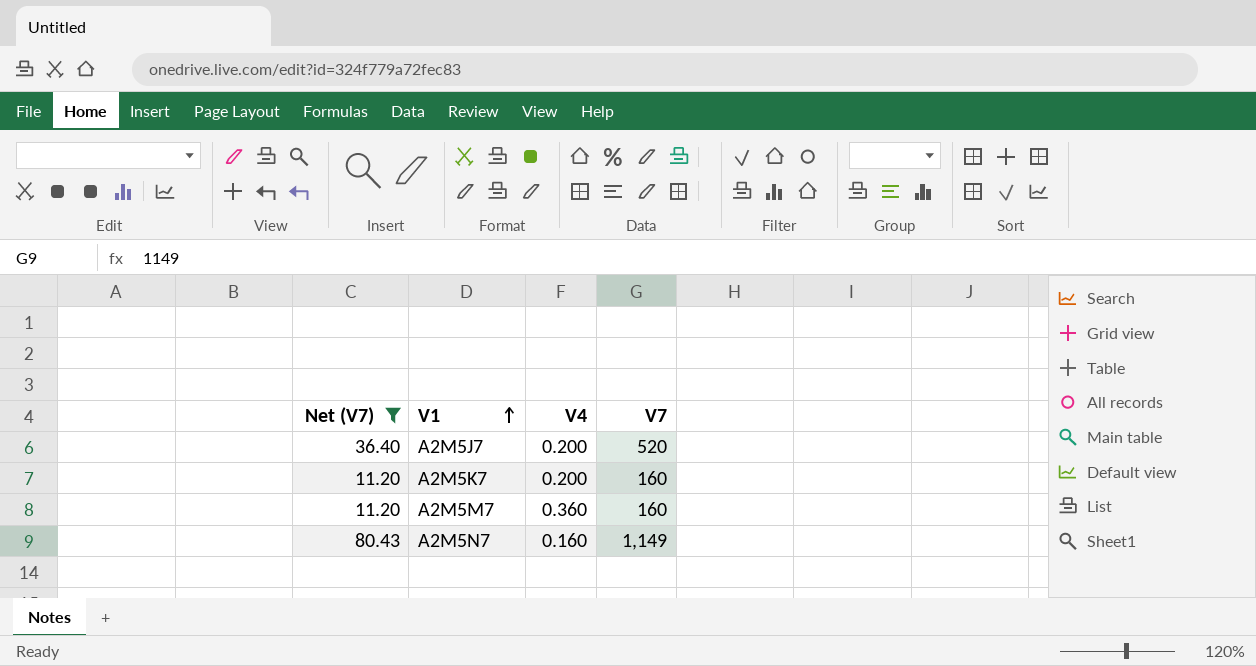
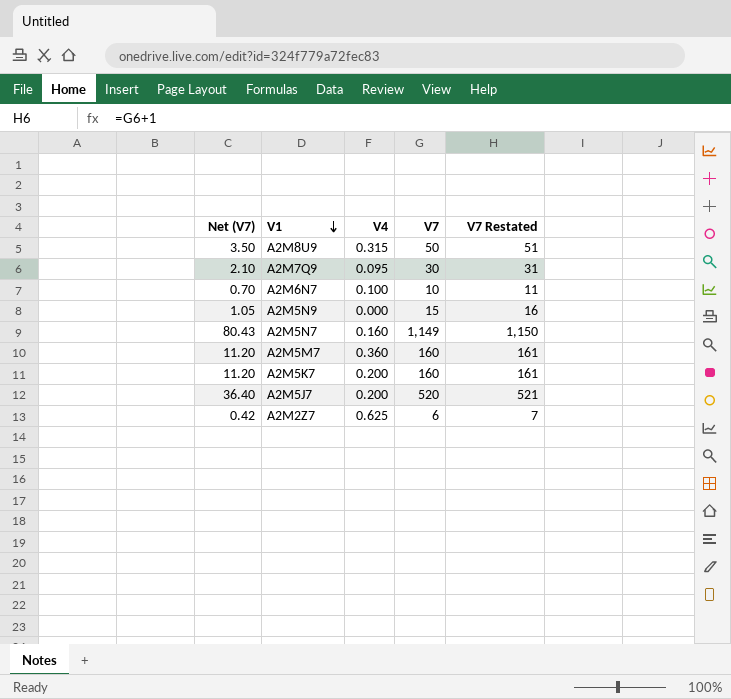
filter: Net (V7) >= 11.20 -> none
row order: V1 ascending -> V1 descending
column V7 Restated | formula: none -> [V7] + 1

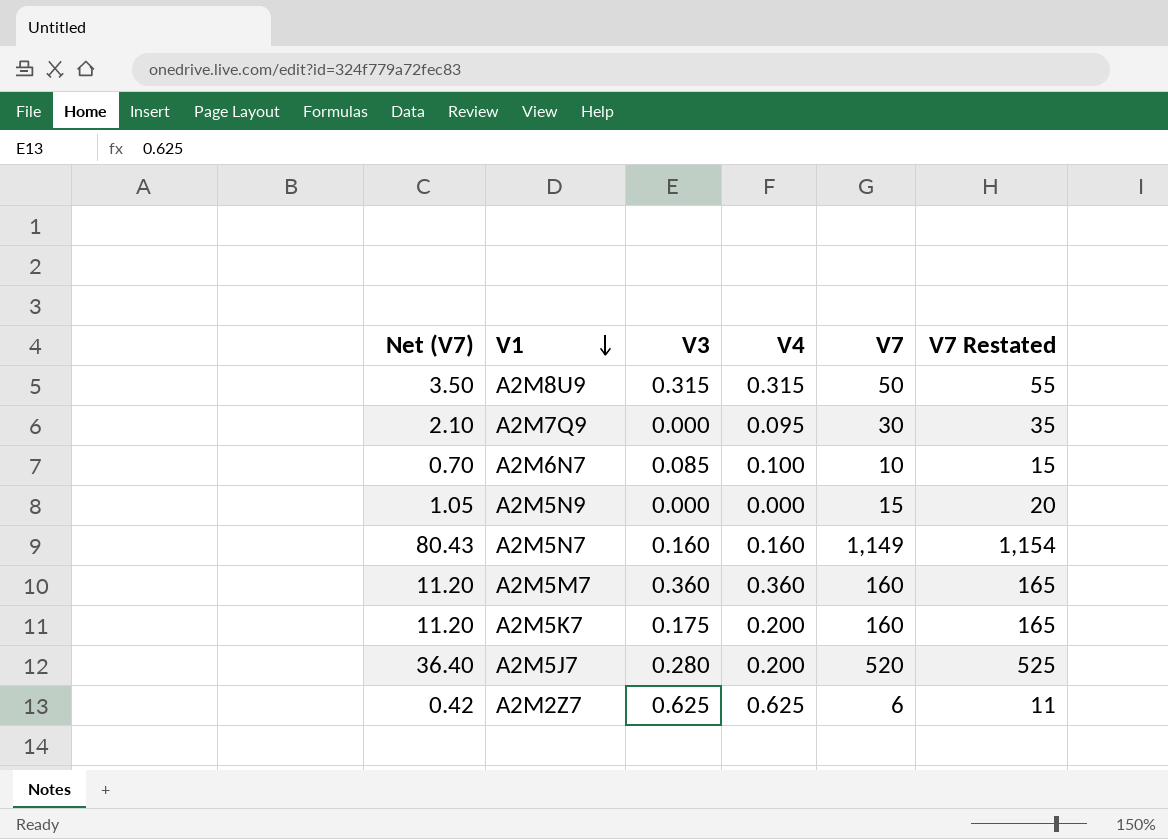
column V3 | position: none -> 3
column V7 Restated | formula: [V7] + 1 -> [V7] + 5

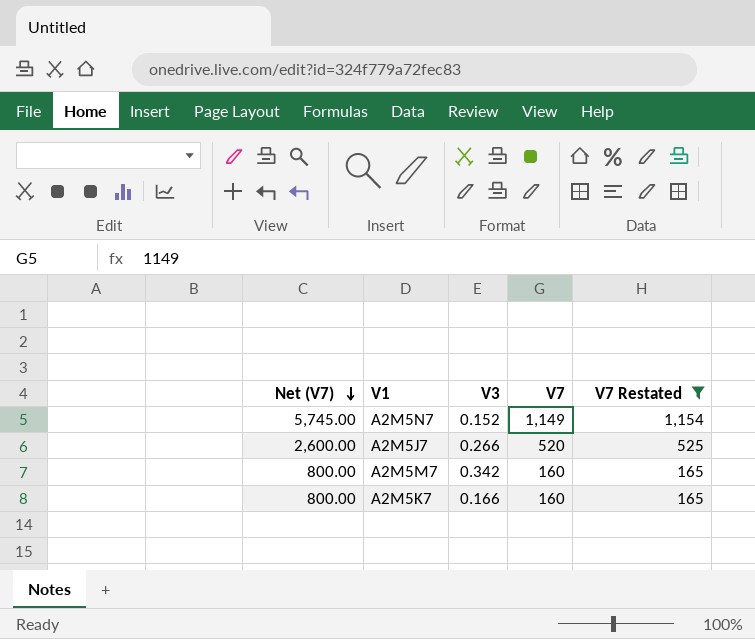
filter: none -> V7 Restated >= 165
row order: V1 descending -> Net (V7) descending
column V4 | position: 4 -> none
column Net (V7) | formula: [V7] * 0.07 -> [V7] * 5
A2M5N7 | V3: 0.160 -> 0.152
A2M5J7 | V3: 0.280 -> 0.266
A2M5M7 | V3: 0.360 -> 0.342
A2M5K7 | V3: 0.175 -> 0.166

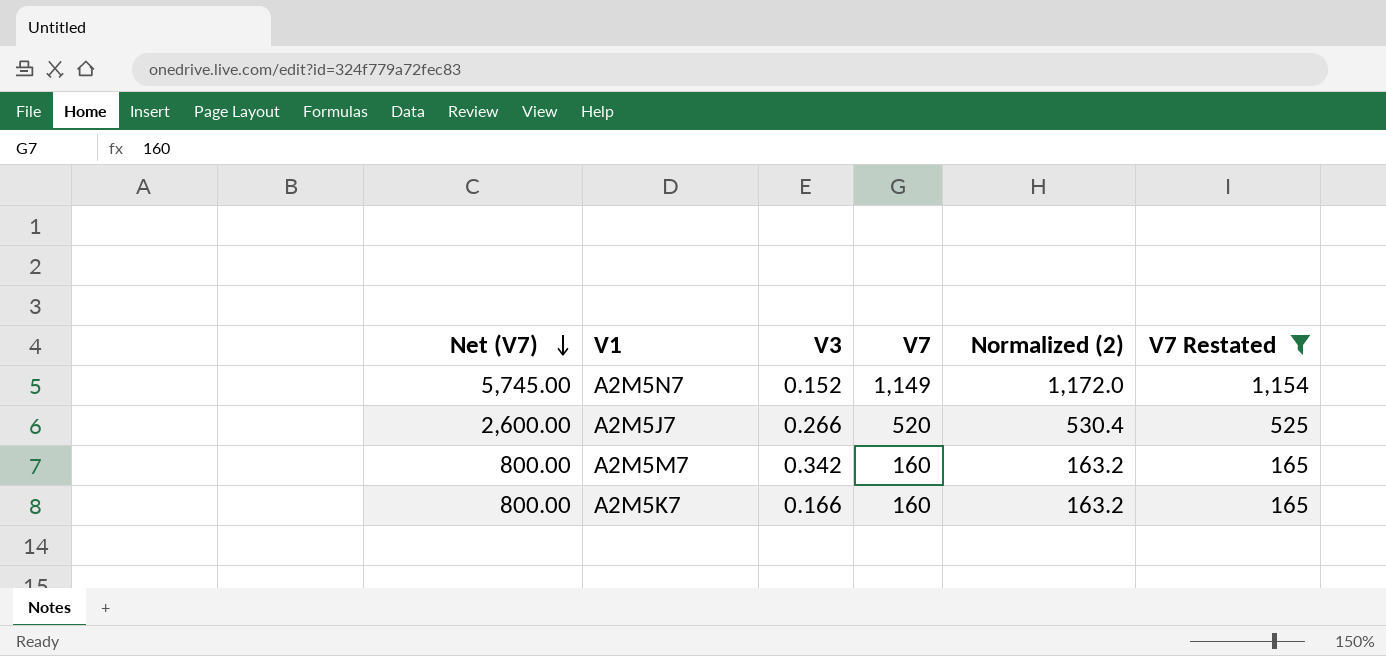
column Normalized (2) | formula: none -> [V7] * 1.02

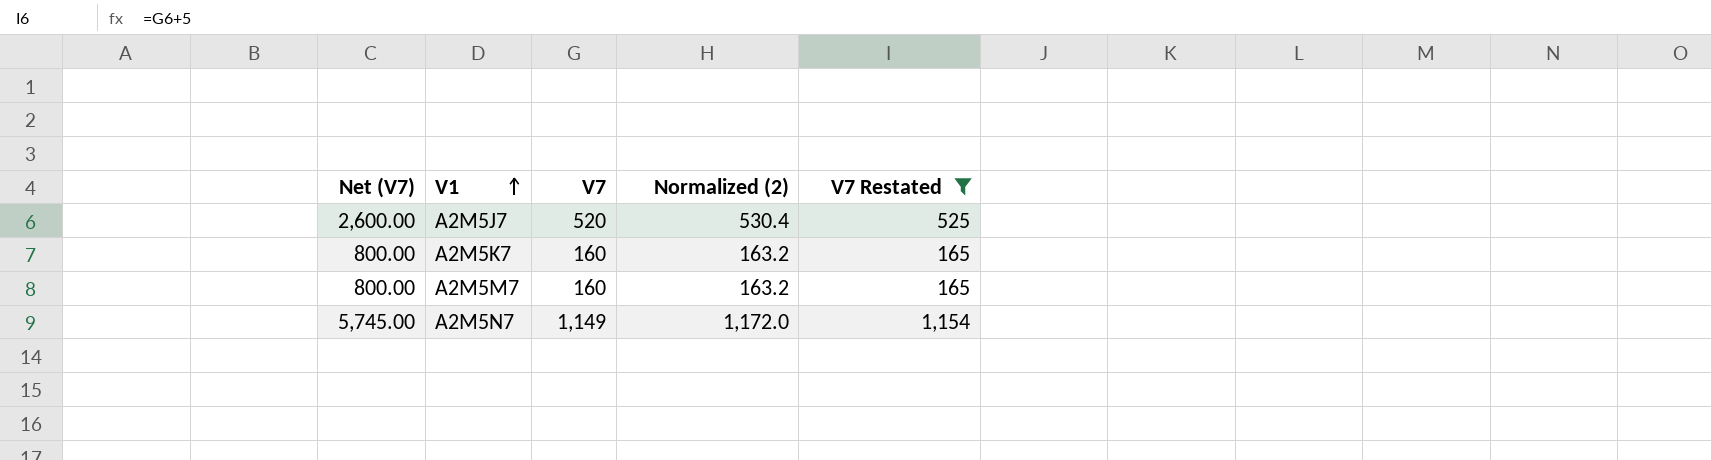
row order: Net (V7) descending -> V1 ascending
column V3 | position: 3 -> none

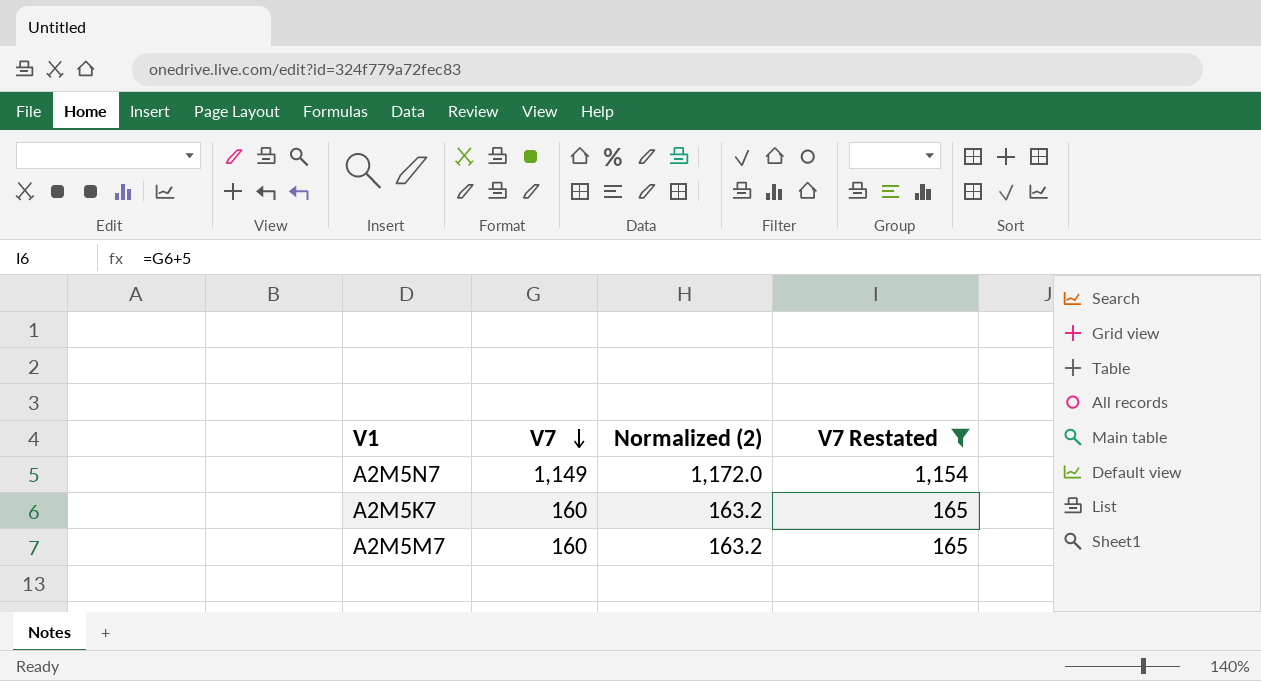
row order: V1 ascending -> V7 descending
column Net (V7) | formula: [V7] * 5 -> none
row A2M5J7: 2,600.00 | 520 | 530.4 | 525 -> none

